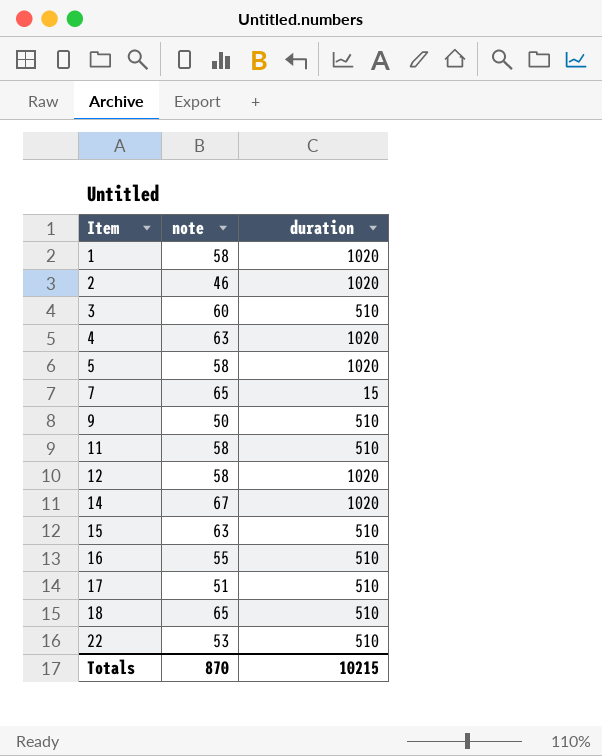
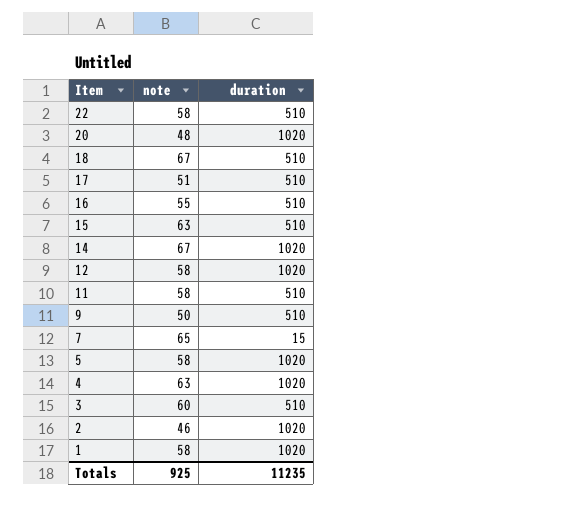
row order: Item ascending -> Item descending
22 | note: 53 -> 58
row 20: none -> 48 | 1020
18 | note: 65 -> 67
Totals | note: 870 -> 925
Totals | duration: 10215 -> 11235

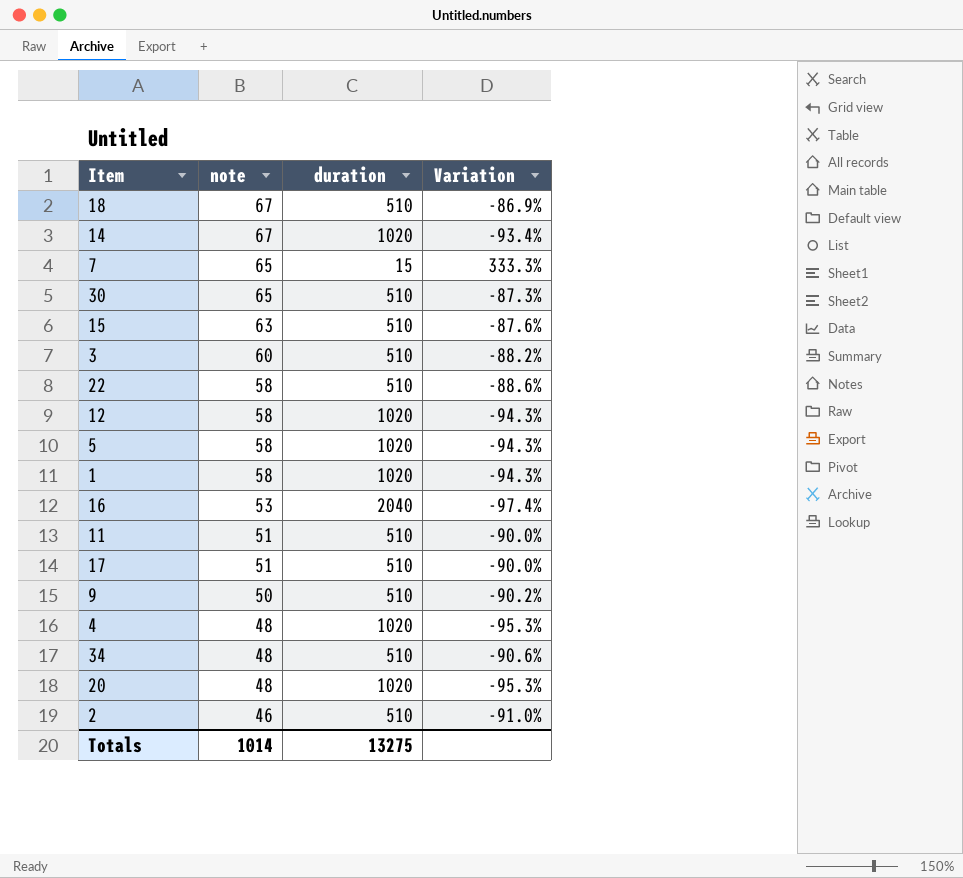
row order: Item descending -> note descending
column Variation | formula: none -> ([note] - [duration]) / [duration]
row 30: none -> 65 | 510 | -87.3%
16 | note: 55 -> 53
16 | duration: 510 -> 2040
11 | note: 58 -> 51
4 | note: 63 -> 48
row 34: none -> 48 | 510 | -90.6%
2 | duration: 1020 -> 510
Totals | note: 925 -> 1014
Totals | duration: 11235 -> 13275

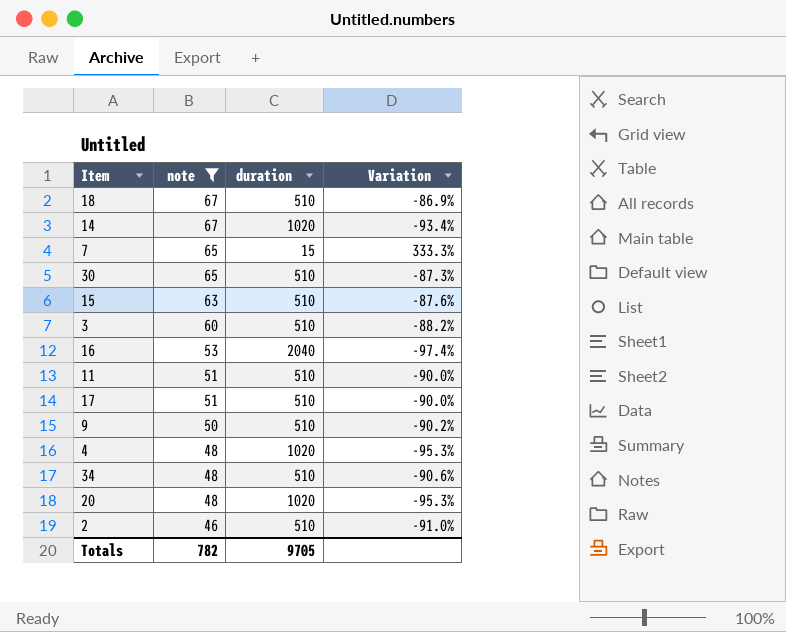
filter: none -> note != 58
Totals | note: 1014 -> 782
Totals | duration: 13275 -> 9705

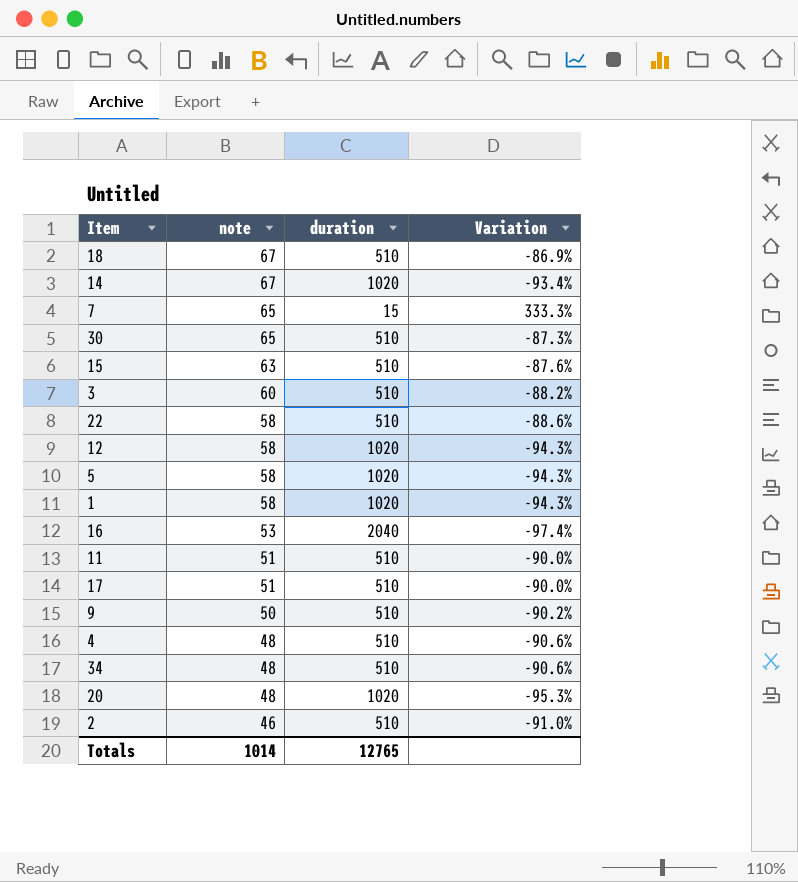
filter: note != 58 -> none
4 | duration: 1020 -> 510
4 | Variation: -95.3% -> -90.6%
Totals | note: 782 -> 1014
Totals | duration: 9705 -> 12765

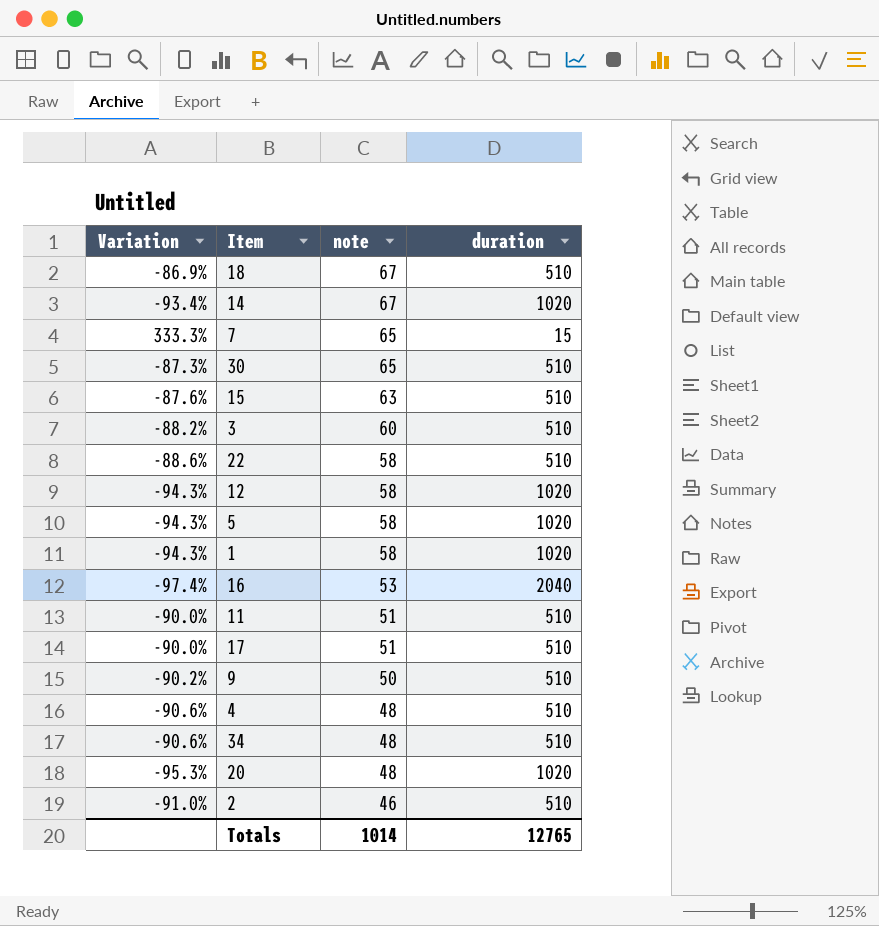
column Variation | position: 4 -> 1

